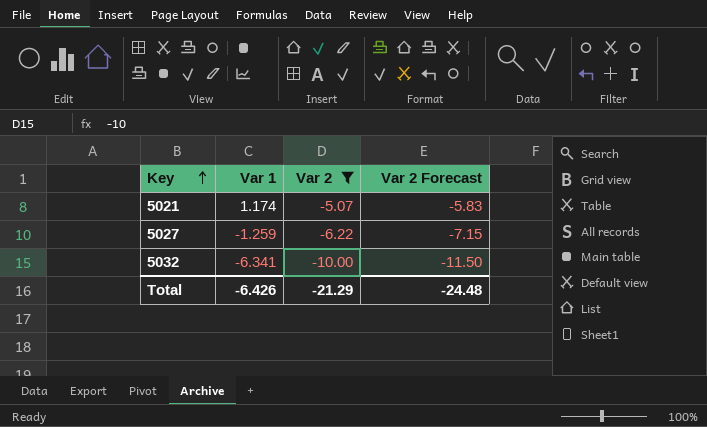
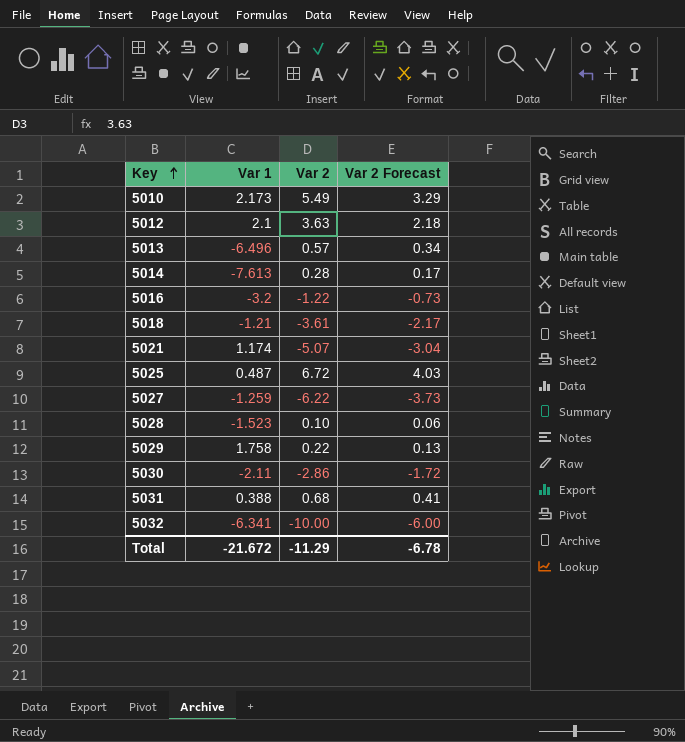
filter: Var 2 <= -5.07 -> none
column Var 2 Forecast | formula: [Var 2] * 1.15 -> [Var 2] * 0.6
Total | Var 1: -6.426 -> -21.672
Total | Var 2: -21.29 -> -11.29
Total | Var 2 Forecast: -24.48 -> -6.78

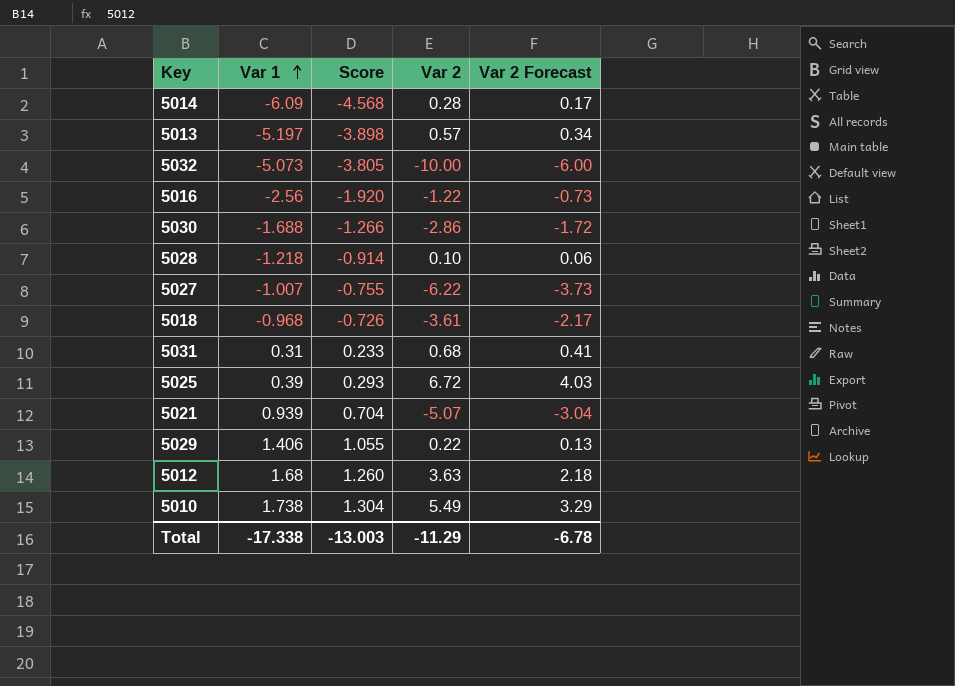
row order: Key ascending -> Var 1 ascending
column Score | formula: none -> [Var 1] * 0.75
5014 | Var 1: -7.613 -> -6.09
5013 | Var 1: -6.496 -> -5.197
5032 | Var 1: -6.341 -> -5.073
5016 | Var 1: -3.2 -> -2.56
5030 | Var 1: -2.11 -> -1.688
5028 | Var 1: -1.523 -> -1.218
5027 | Var 1: -1.259 -> -1.007
5018 | Var 1: -1.21 -> -0.968
5031 | Var 1: 0.388 -> 0.31
5025 | Var 1: 0.487 -> 0.39
5021 | Var 1: 1.174 -> 0.939
5029 | Var 1: 1.758 -> 1.406
5012 | Var 1: 2.1 -> 1.68
5010 | Var 1: 2.173 -> 1.738
Total | Var 1: -21.672 -> -17.338

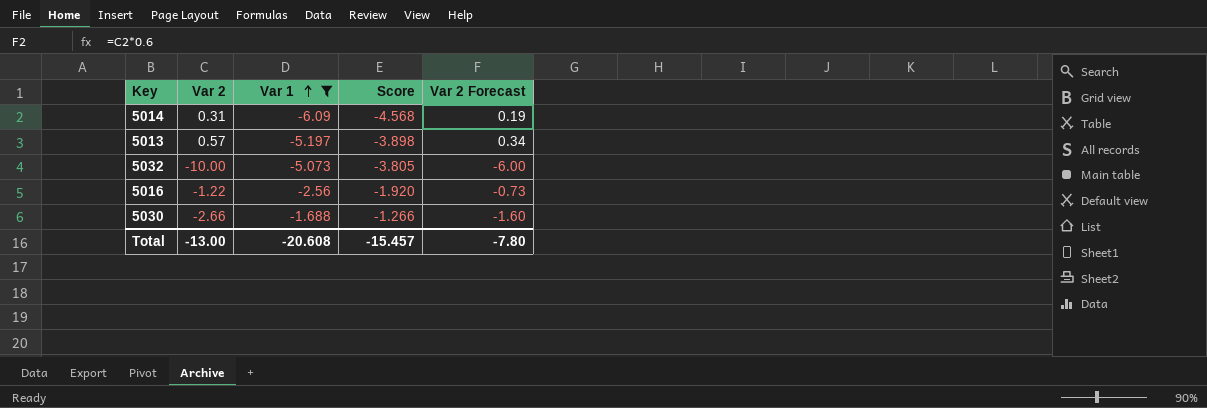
filter: none -> Var 1 <= -1.688
column Var 2 | position: 4 -> 2
5014 | Var 2: 0.28 -> 0.31
5014 | Var 2 Forecast: 0.17 -> 0.19
5030 | Var 2: -2.86 -> -2.66
5030 | Var 2 Forecast: -1.72 -> -1.60
Total | Var 2: -11.29 -> -13.00
Total | Var 1: -17.338 -> -20.608
Total | Score: -13.003 -> -15.457
Total | Var 2 Forecast: -6.78 -> -7.80

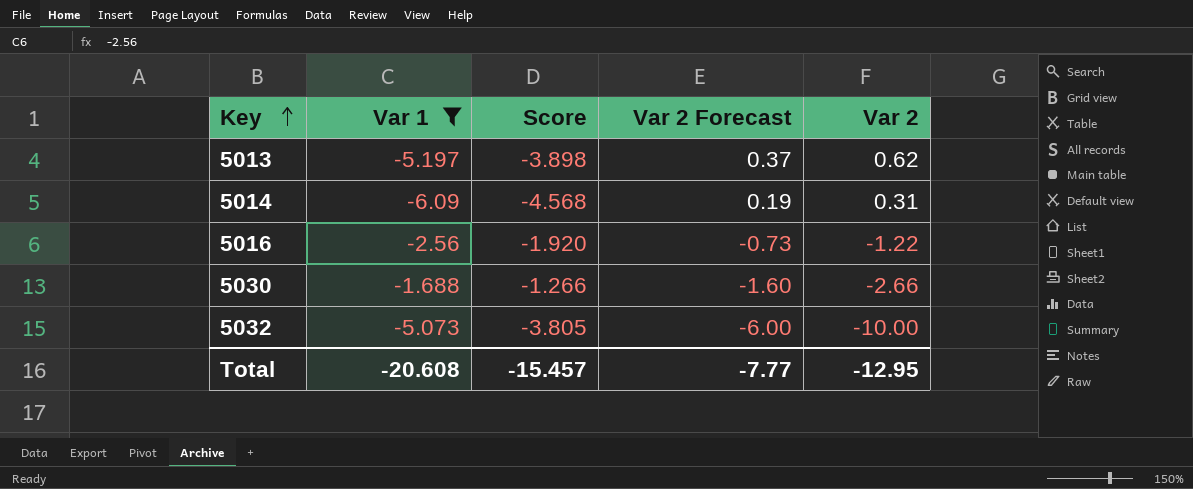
row order: Var 1 ascending -> Key ascending
column Var 2 | position: 2 -> 5
5013 | Var 2 Forecast: 0.34 -> 0.37
5013 | Var 2: 0.57 -> 0.62
Total | Var 2 Forecast: -7.80 -> -7.77
Total | Var 2: -13.00 -> -12.95

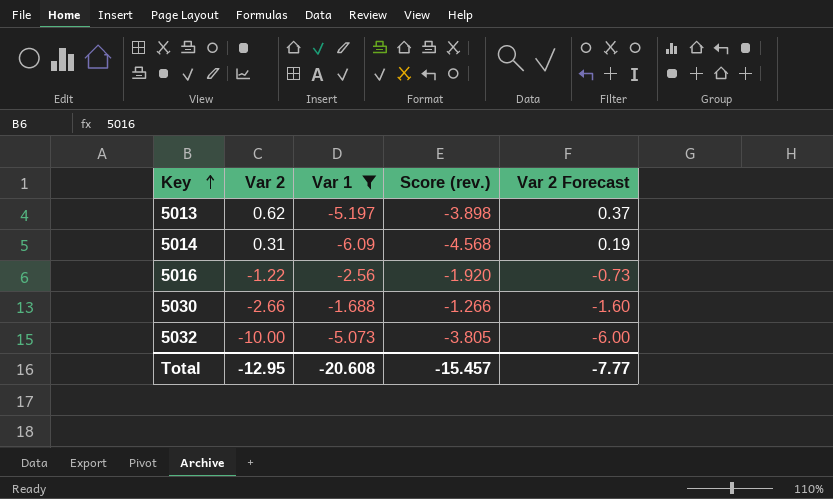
column Var 2 | position: 5 -> 2
column name: Score -> Score (rev.)

